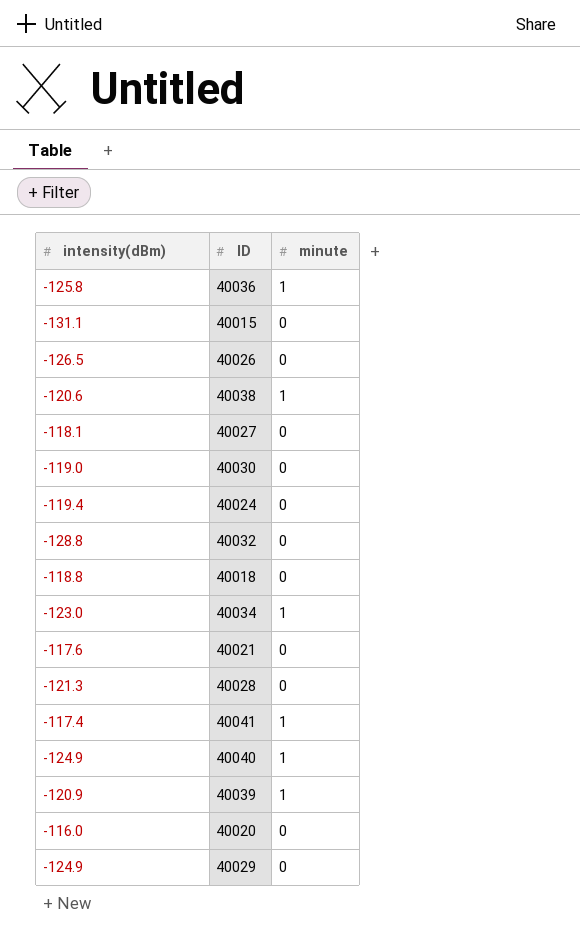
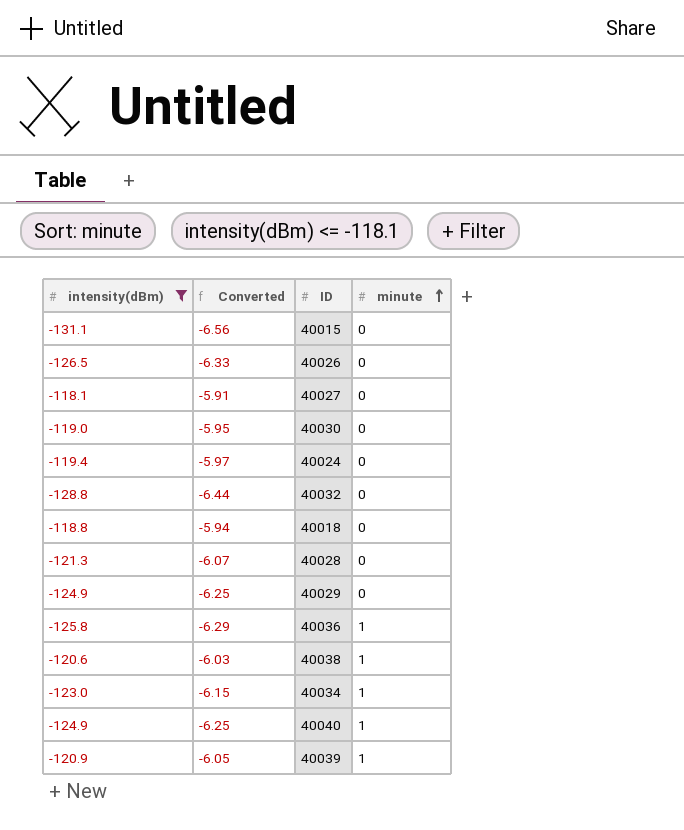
filter: none -> intensity(dBm) <= -118.1
row order: none -> minute ascending
column Converted | formula: none -> [intensity(dBm)] * 0.05

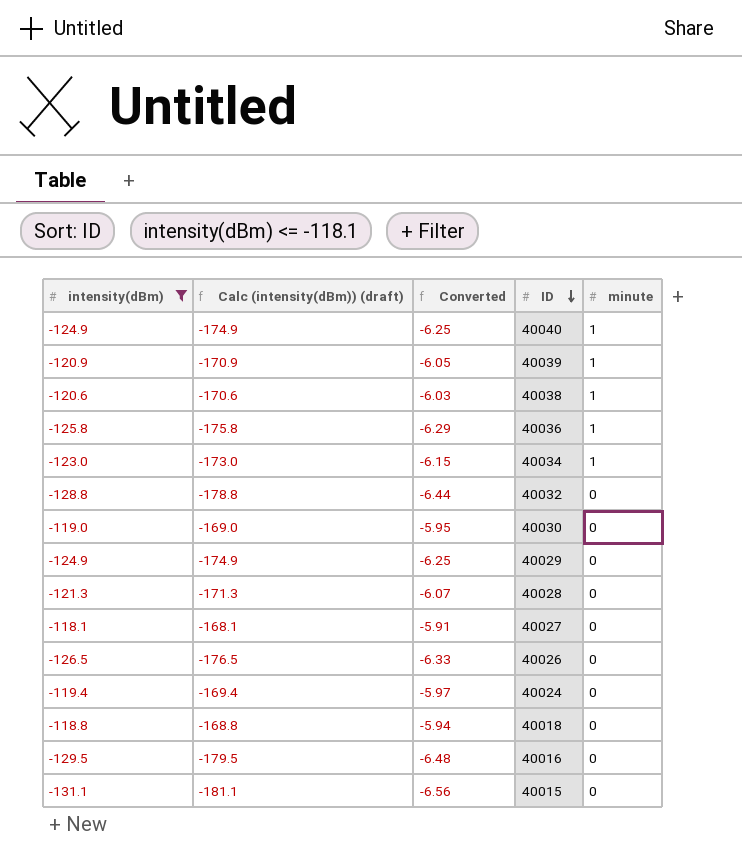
row order: minute ascending -> ID descending
column Calc (intensity(dBm)) (draft) | formula: none -> [intensity(dBm)] - 50
row 40016: none -> -129.5 | -179.5 | -6.48 | 0

